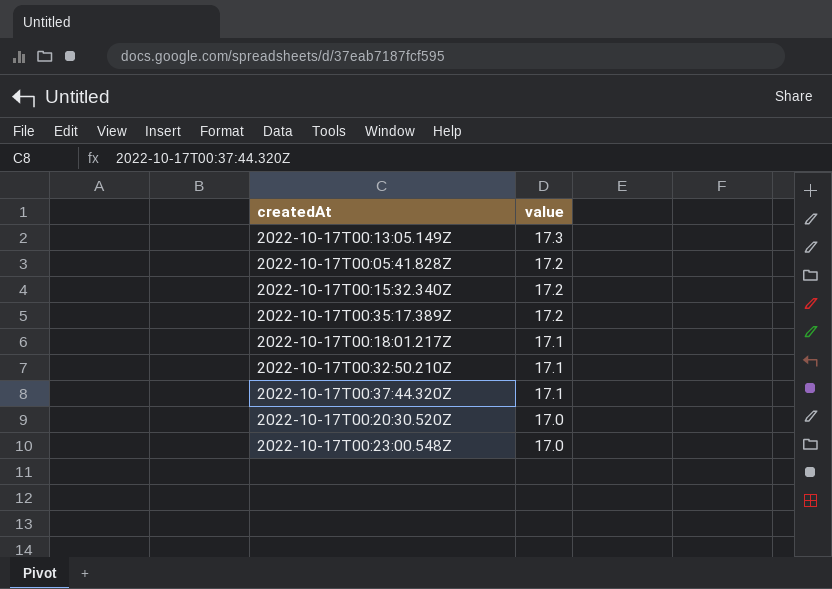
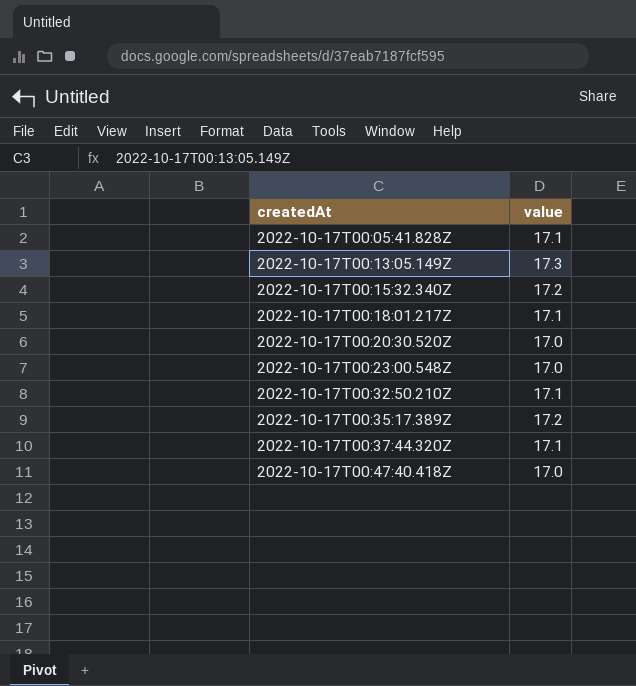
row order: value descending -> createdAt ascending
2022-10-17T00:05:41.828Z | value: 17.2 -> 17.1
row 2022-10-17T00:47:40.418Z: none -> 17.0

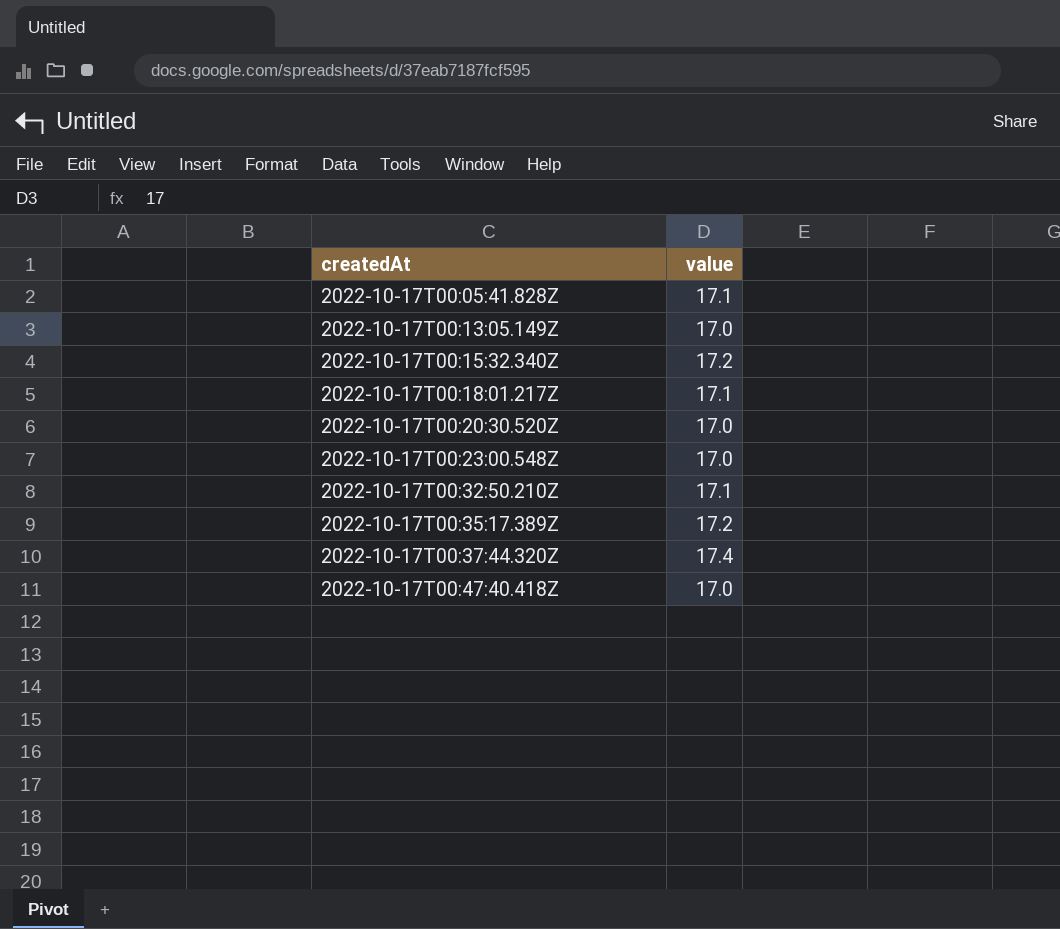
2022-10-17T00:13:05.149Z | value: 17.3 -> 17.0
2022-10-17T00:37:44.320Z | value: 17.1 -> 17.4

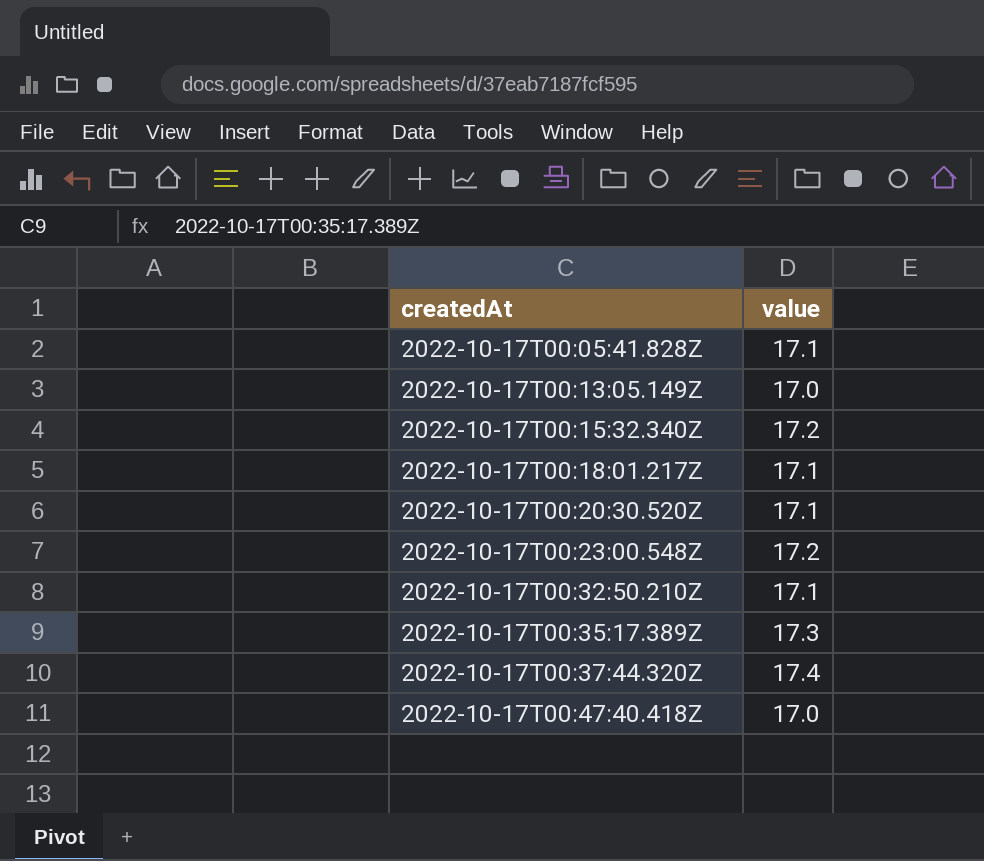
2022-10-17T00:20:30.520Z | value: 17.0 -> 17.1
2022-10-17T00:23:00.548Z | value: 17.0 -> 17.2
2022-10-17T00:35:17.389Z | value: 17.2 -> 17.3

